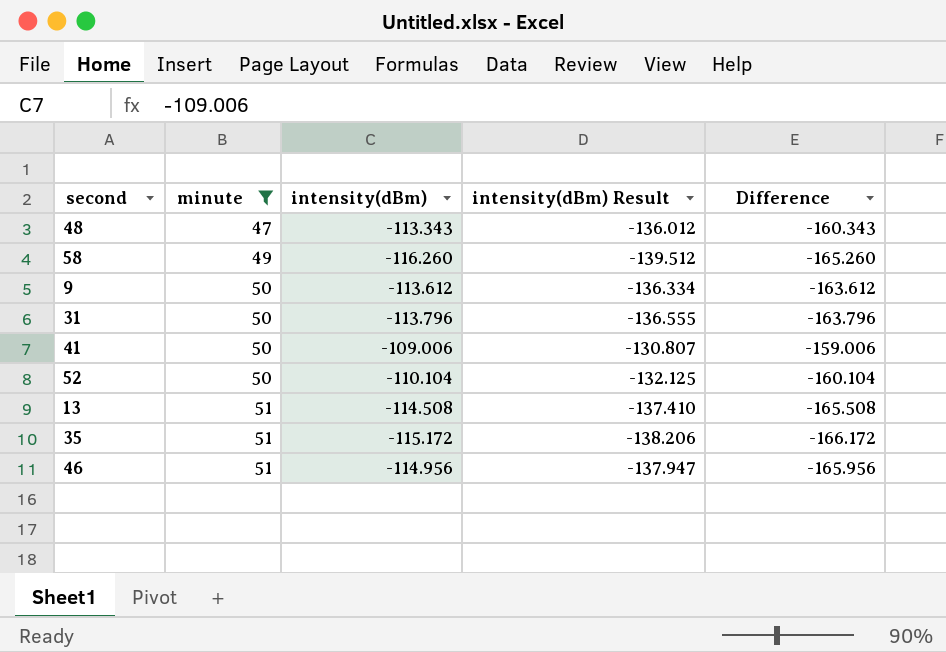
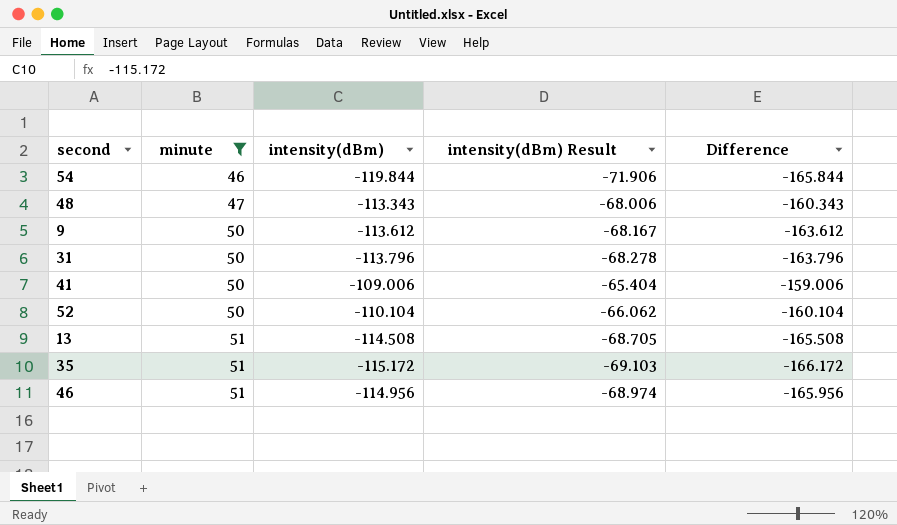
column intensity(dBm) Result | formula: [intensity(dBm)] * 1.2 -> [intensity(dBm)] * 0.6
row 58: 49 | -116.260 | -139.512 | -165.260 -> none
row 54: none -> 46 | -119.844 | -71.906 | -165.844

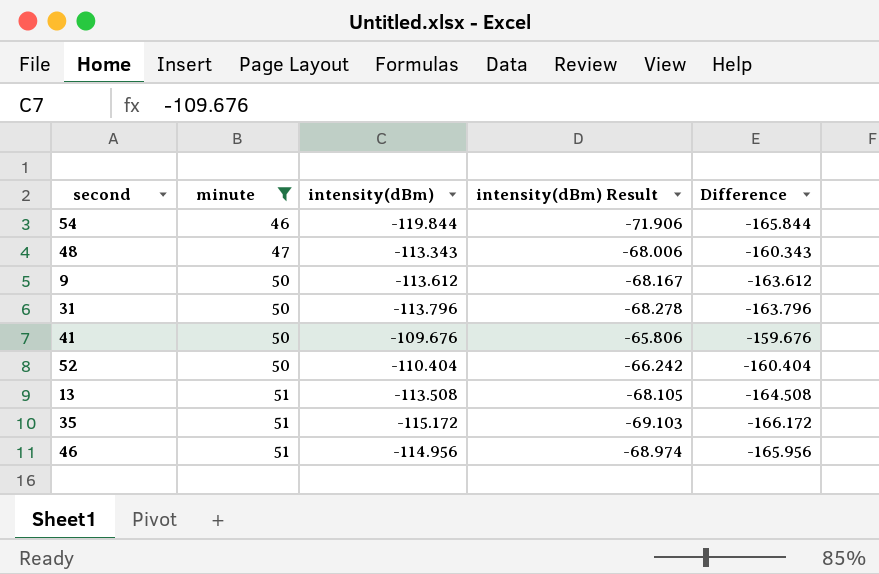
41 | intensity(dBm): -109.006 -> -109.676
41 | intensity(dBm) Result: -65.404 -> -65.806
41 | Difference: -159.006 -> -159.676
52 | intensity(dBm): -110.104 -> -110.404
52 | intensity(dBm) Result: -66.062 -> -66.242
52 | Difference: -160.104 -> -160.404
13 | intensity(dBm): -114.508 -> -113.508
13 | intensity(dBm) Result: -68.705 -> -68.105
13 | Difference: -165.508 -> -164.508

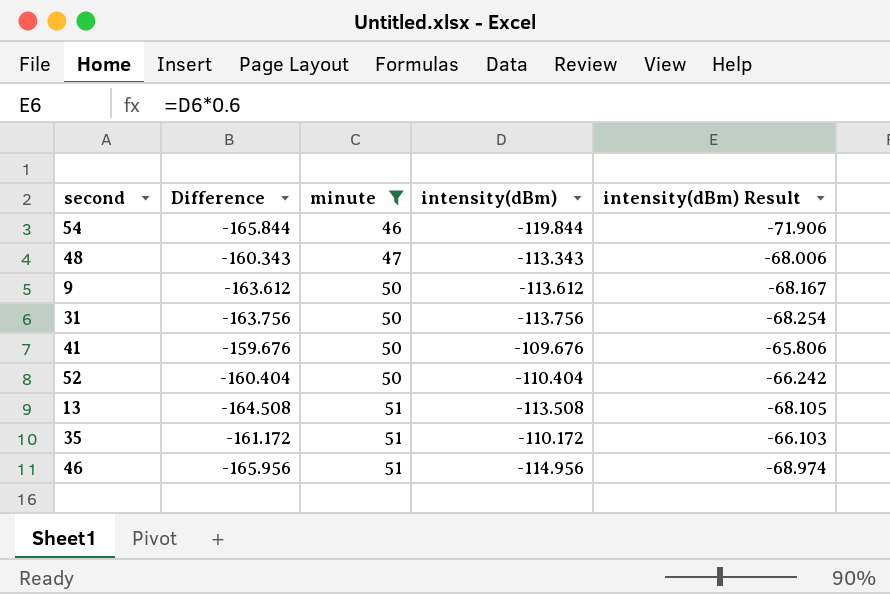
column Difference | position: 5 -> 2
31 | Difference: -163.796 -> -163.756
31 | intensity(dBm): -113.796 -> -113.756
31 | intensity(dBm) Result: -68.278 -> -68.254
35 | Difference: -166.172 -> -161.172
35 | intensity(dBm): -115.172 -> -110.172
35 | intensity(dBm) Result: -69.103 -> -66.103

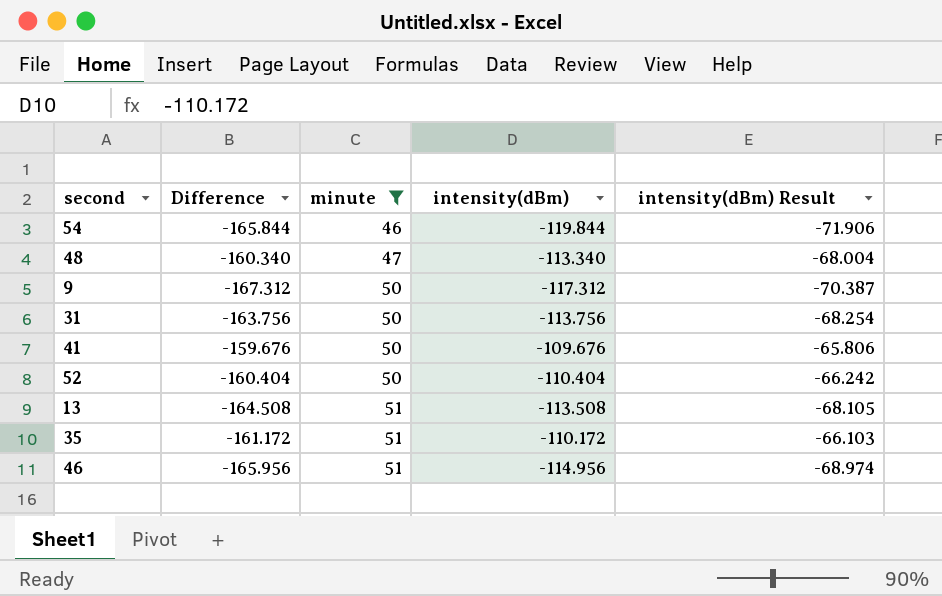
48 | Difference: -160.343 -> -160.340
48 | intensity(dBm): -113.343 -> -113.340
48 | intensity(dBm) Result: -68.006 -> -68.004
9 | Difference: -163.612 -> -167.312
9 | intensity(dBm): -113.612 -> -117.312
9 | intensity(dBm) Result: -68.167 -> -70.387

